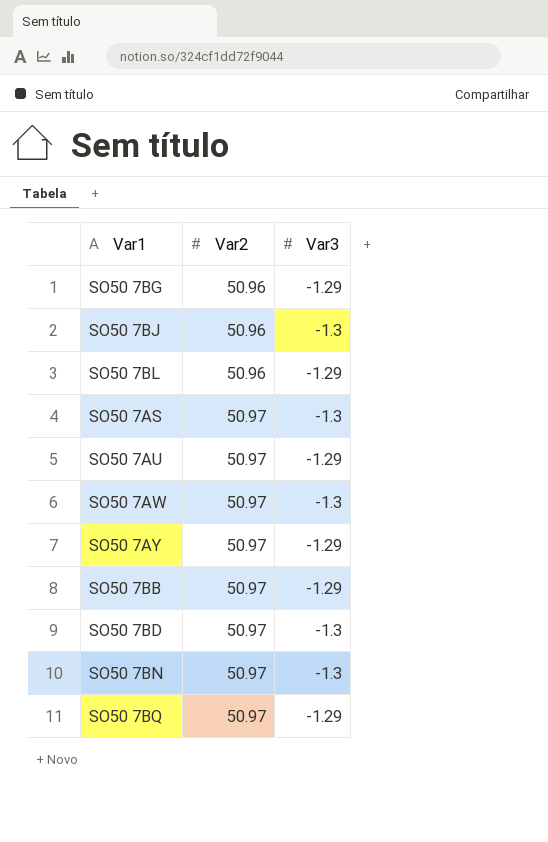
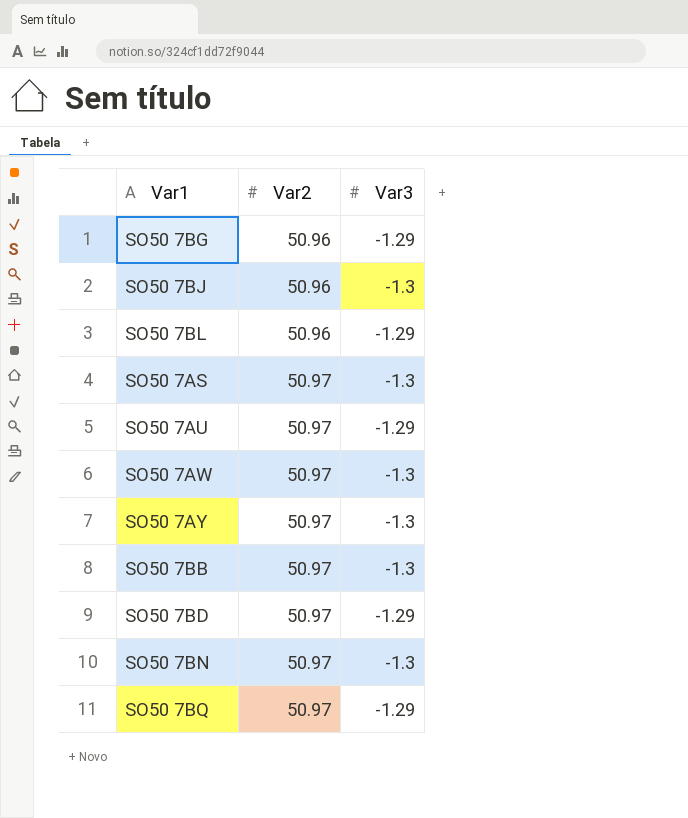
SO50 7AY | Var3: -1.29 -> -1.3
SO50 7BB | Var3: -1.29 -> -1.3
SO50 7BD | Var3: -1.3 -> -1.29

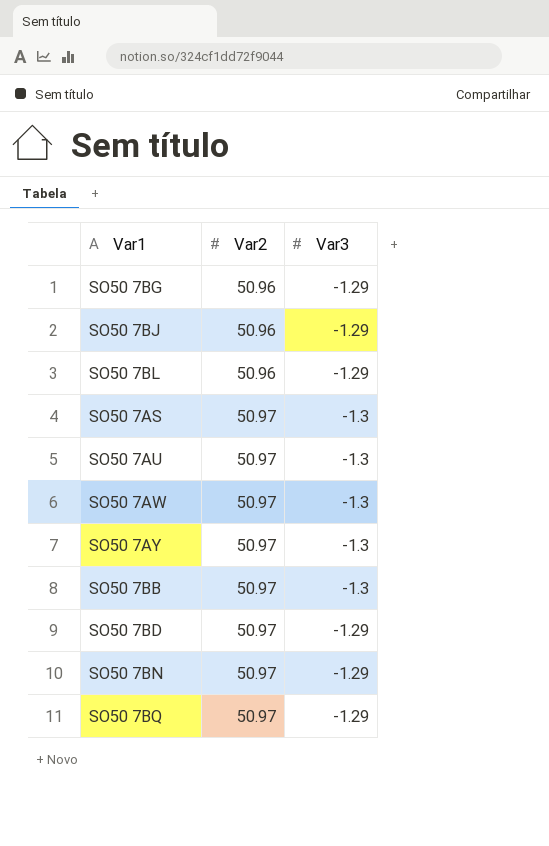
SO50 7BJ | Var3: -1.3 -> -1.29
SO50 7AU | Var3: -1.29 -> -1.3
SO50 7BN | Var3: -1.3 -> -1.29

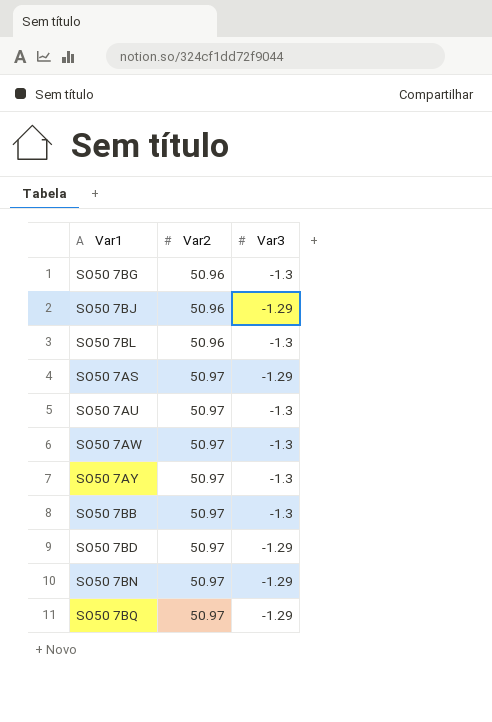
SO50 7BG | Var3: -1.29 -> -1.3
SO50 7BL | Var3: -1.29 -> -1.3
SO50 7AS | Var3: -1.3 -> -1.29

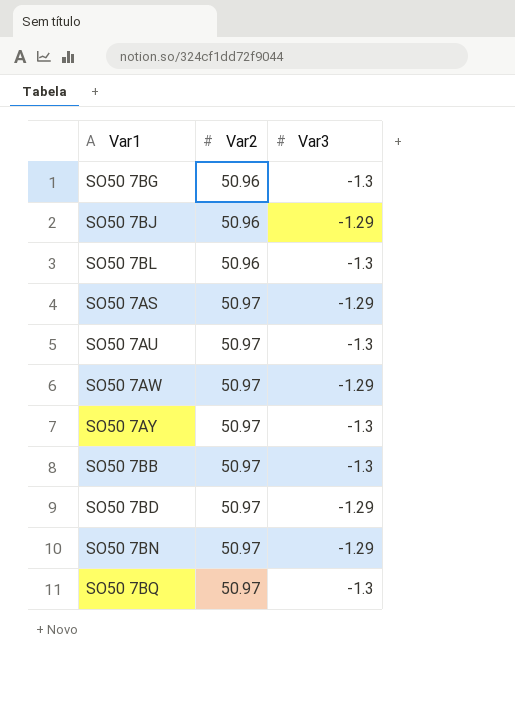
SO50 7AW | Var3: -1.3 -> -1.29
SO50 7BQ | Var3: -1.29 -> -1.3

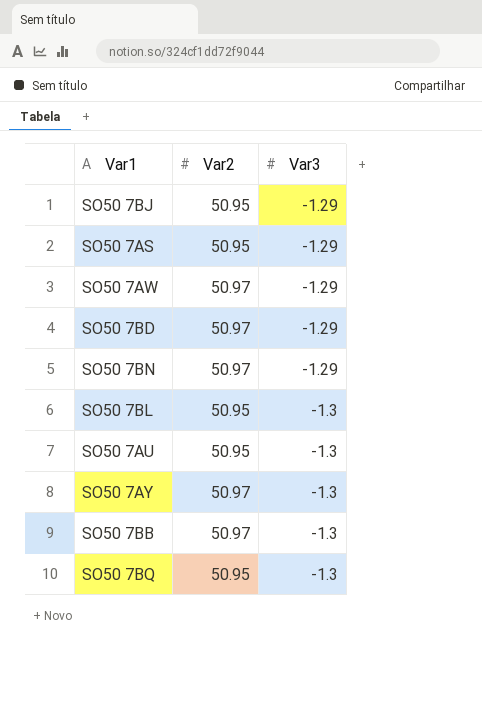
row order: Var2 ascending -> Var3 descending
row SO50 7BG: 50.96 | -1.3 -> none
SO50 7BJ | Var2: 50.96 -> 50.95
SO50 7AS | Var2: 50.97 -> 50.95
SO50 7BL | Var2: 50.96 -> 50.95
SO50 7AU | Var2: 50.97 -> 50.95
SO50 7BQ | Var2: 50.97 -> 50.95

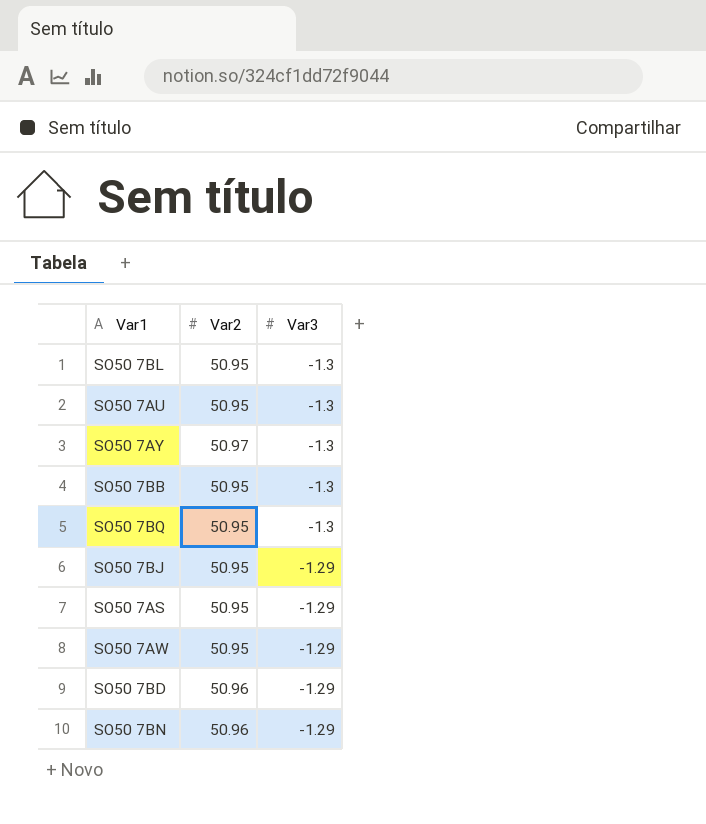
row order: Var3 descending -> Var3 ascending
SO50 7BB | Var2: 50.97 -> 50.95
SO50 7AW | Var2: 50.97 -> 50.95
SO50 7BD | Var2: 50.97 -> 50.96
SO50 7BN | Var2: 50.97 -> 50.96

